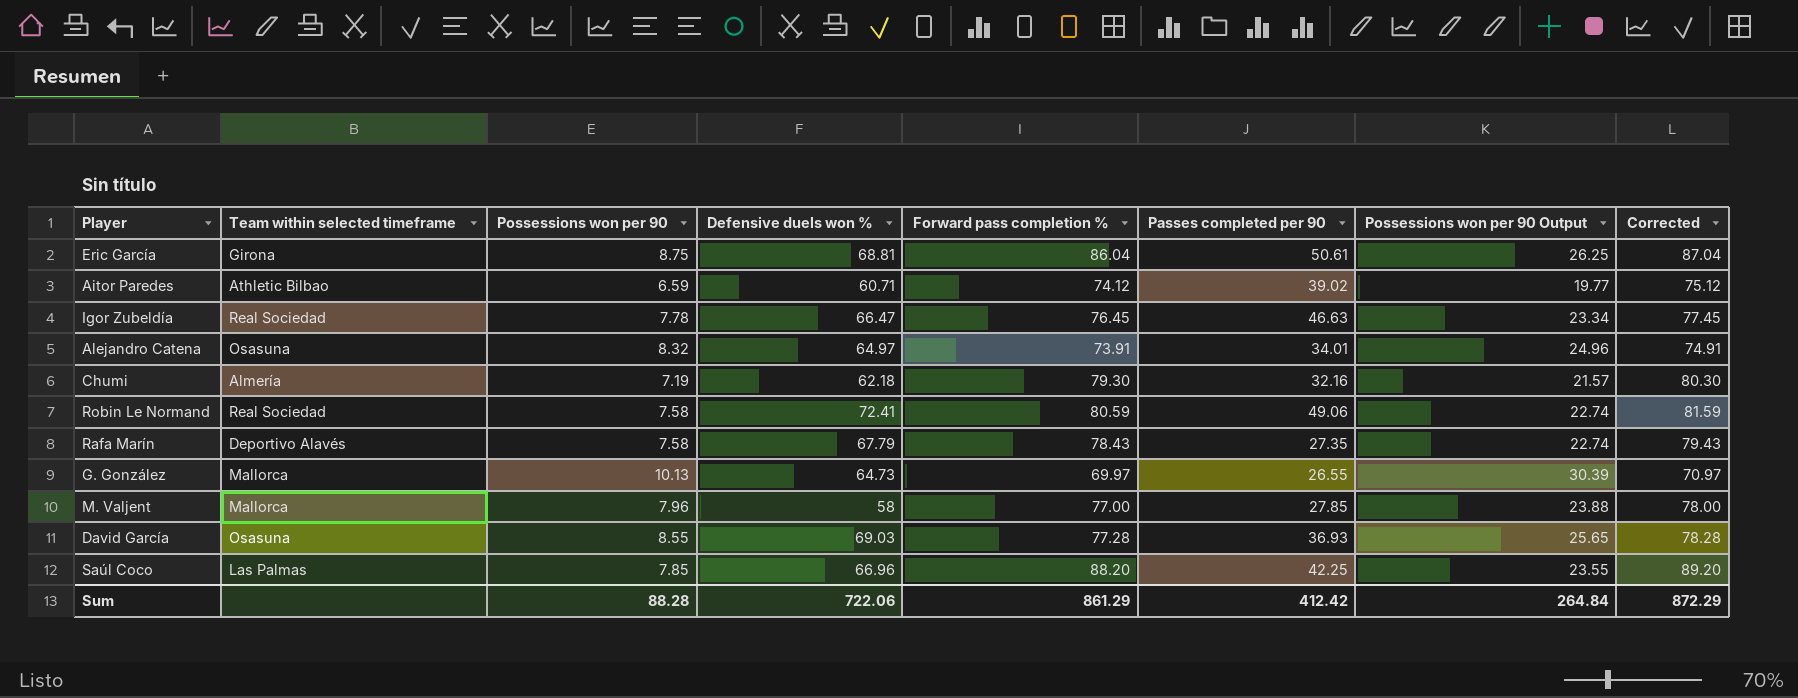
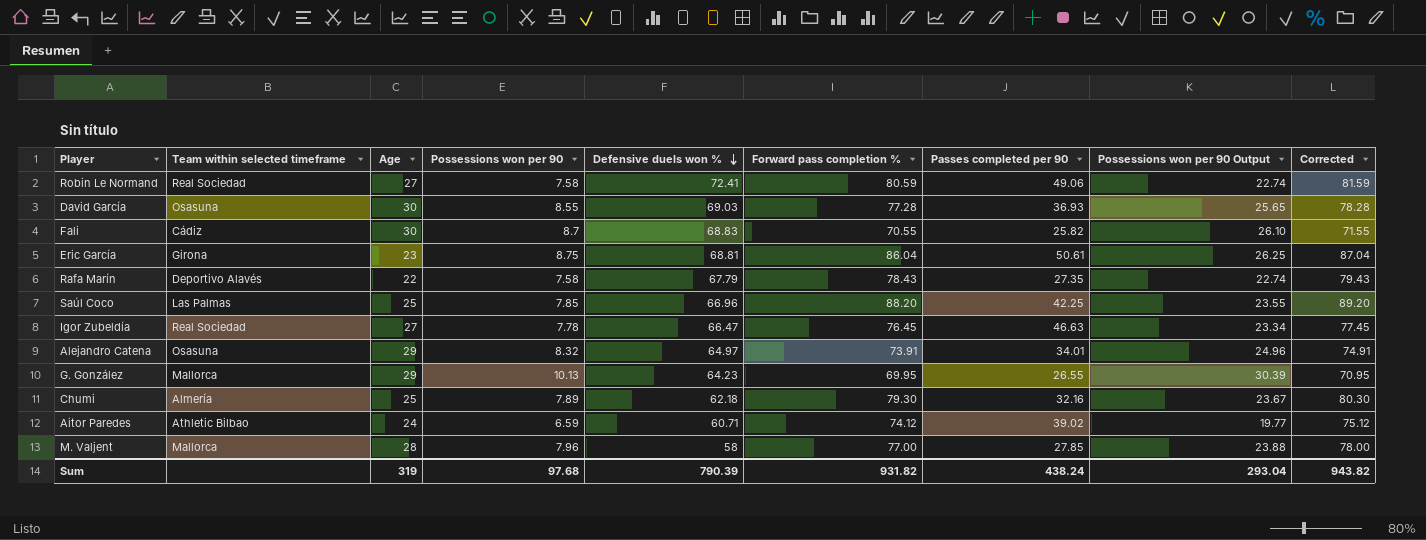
row order: none -> Defensive duels won % descending
column Age | position: none -> 3
row Fali: none -> Cádiz | 30 | 8.7 | 68.83 | 70.55 | 25.82 | 26.10 | 71.55
G. González | Defensive duels won %: 64.73 -> 64.23
G. González | Forward pass completion %: 69.97 -> 69.95
G. González | Corrected: 70.97 -> 70.95
Chumi | Possessions won per 90: 7.19 -> 7.89
Chumi | Possessions won per 90 Output: 21.57 -> 23.67
Sum | Possessions won per 90: 88.28 -> 97.68
Sum | Defensive duels won %: 722.06 -> 790.39
Sum | Forward pass completion %: 861.29 -> 931.82
Sum | Passes completed per 90: 412.42 -> 438.24
Sum | Possessions won per 90 Output: 264.84 -> 293.04
Sum | Corrected: 872.29 -> 943.82

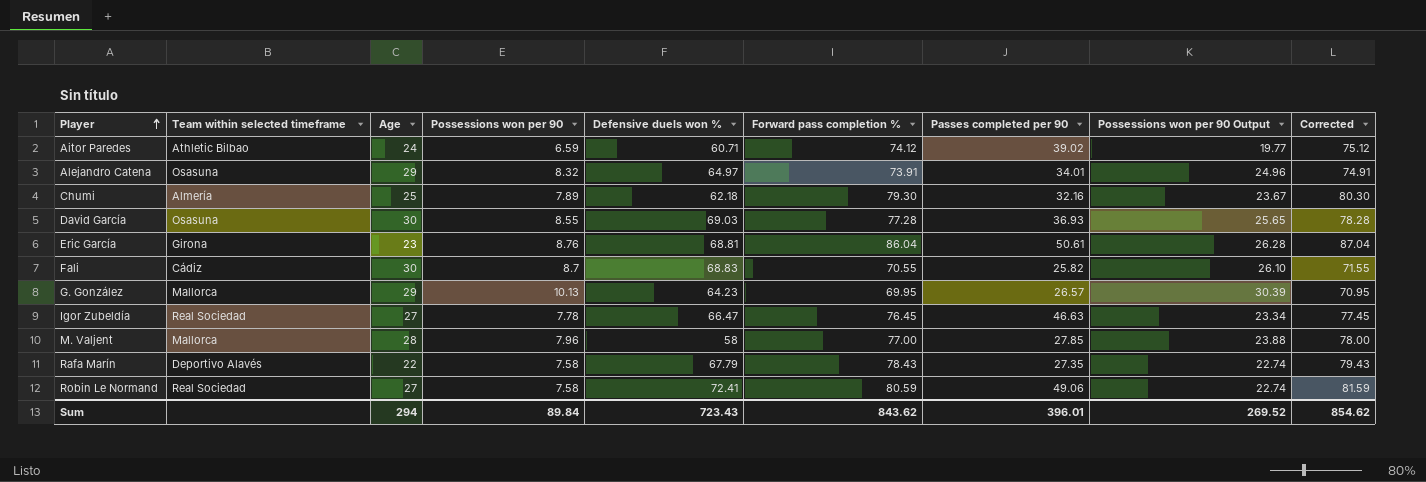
row order: Defensive duels won % descending -> Player ascending
row Saúl Coco: Las Palmas | 25 | 7.85 | 66.96 | 88.20 | 42.25 | 23.55 | 89.20 -> none
Eric García | Possessions won per 90: 8.75 -> 8.76
Eric García | Possessions won per 90 Output: 26.25 -> 26.28
G. González | Passes completed per 90: 26.55 -> 26.57
Sum | Age: 319 -> 294
Sum | Possessions won per 90: 97.68 -> 89.84
Sum | Defensive duels won %: 790.39 -> 723.43
Sum | Forward pass completion %: 931.82 -> 843.62
Sum | Passes completed per 90: 438.24 -> 396.01
Sum | Possessions won per 90 Output: 293.04 -> 269.52
Sum | Corrected: 943.82 -> 854.62

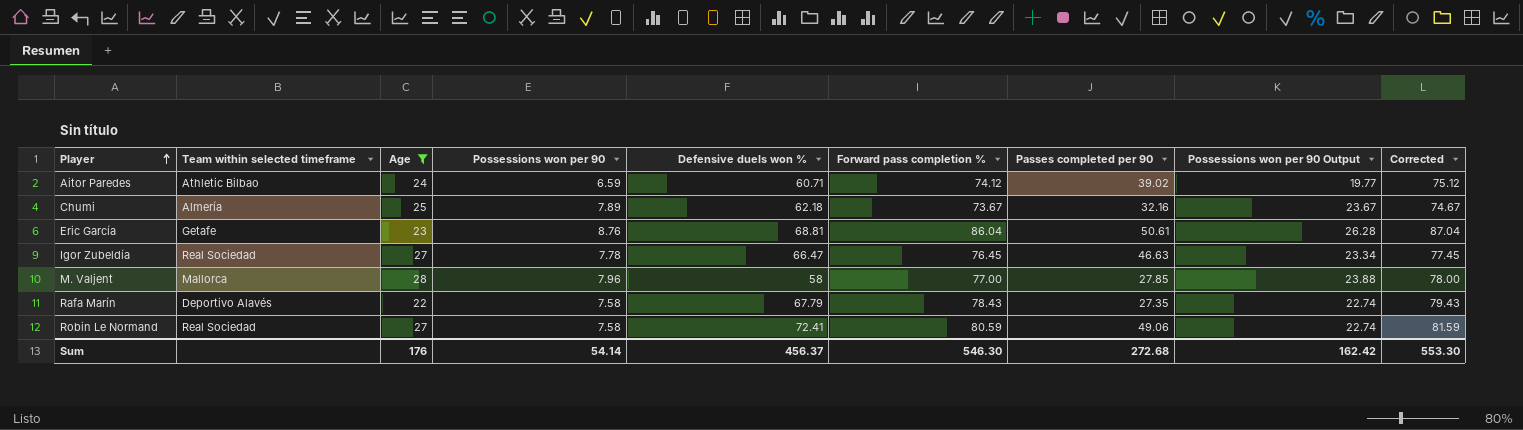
filter: none -> Age <= 28
Chumi | Forward pass completion %: 79.30 -> 73.67
Chumi | Corrected: 80.30 -> 74.67
Eric García | Team within selected timeframe: Girona -> Getafe
Sum | Age: 294 -> 176
Sum | Possessions won per 90: 89.84 -> 54.14
Sum | Defensive duels won %: 723.43 -> 456.37
Sum | Forward pass completion %: 843.62 -> 546.30
Sum | Passes completed per 90: 396.01 -> 272.68
Sum | Possessions won per 90 Output: 269.52 -> 162.42
Sum | Corrected: 854.62 -> 553.30

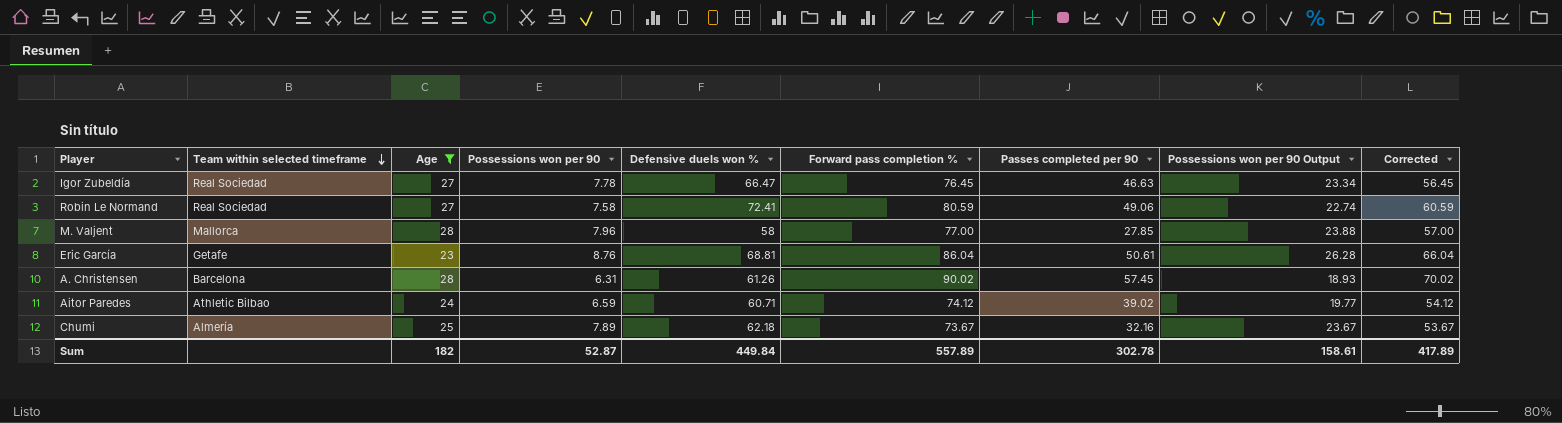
row order: Player ascending -> Team within selected timeframe descending
column Corrected | formula: [Forward pass completion %] + 1 -> [Forward pass completion %] - 20
row Rafa Marín: Deportivo Alavés | 22 | 7.58 | 67.79 | 78.43 | 27.35 | 22.74 | 79.43 -> none
row A. Christensen: none -> Barcelona | 28 | 6.31 | 61.26 | 90.02 | 57.45 | 18.93 | 70.02
Sum | Age: 176 -> 182
Sum | Possessions won per 90: 54.14 -> 52.87
Sum | Defensive duels won %: 456.37 -> 449.84
Sum | Forward pass completion %: 546.30 -> 557.89
Sum | Passes completed per 90: 272.68 -> 302.78
Sum | Possessions won per 90 Output: 162.42 -> 158.61
Sum | Corrected: 553.30 -> 417.89

